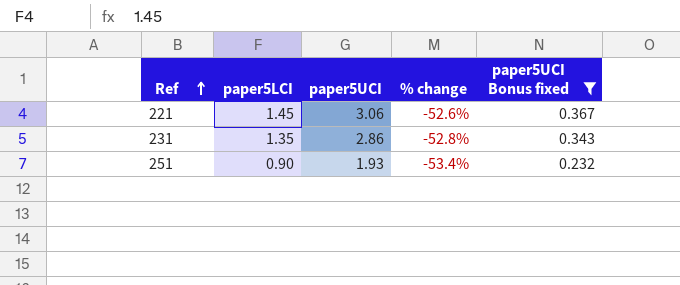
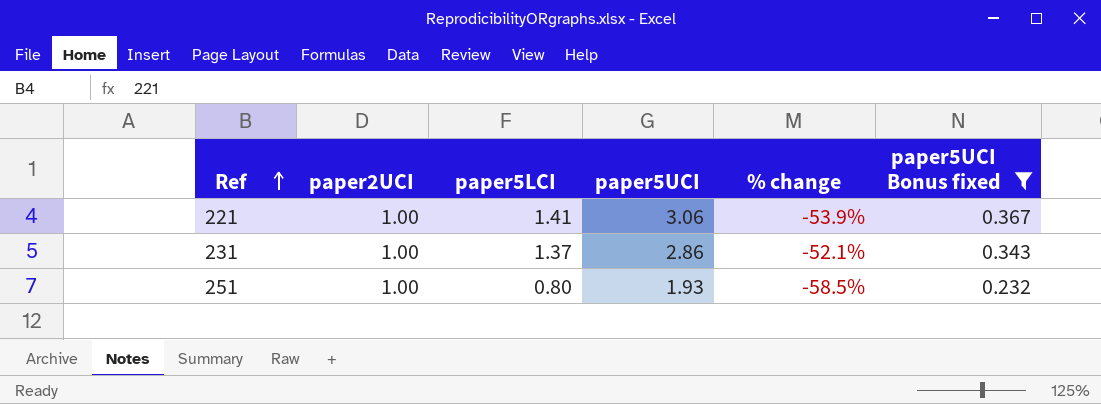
column paper2UCI | position: none -> 2
221 | paper5LCI: 1.45 -> 1.41
221 | % change: -52.6% -> -53.9%
231 | paper5LCI: 1.35 -> 1.37
231 | % change: -52.8% -> -52.1%
251 | paper5LCI: 0.90 -> 0.80
251 | % change: -53.4% -> -58.5%

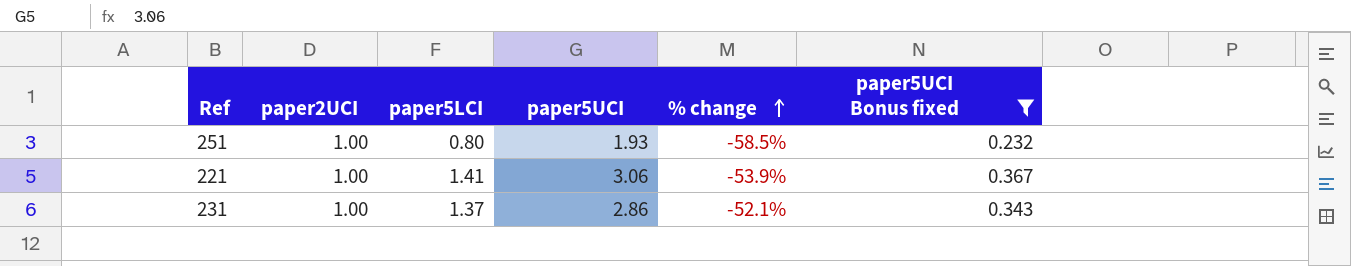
row order: Ref ascending -> % change ascending

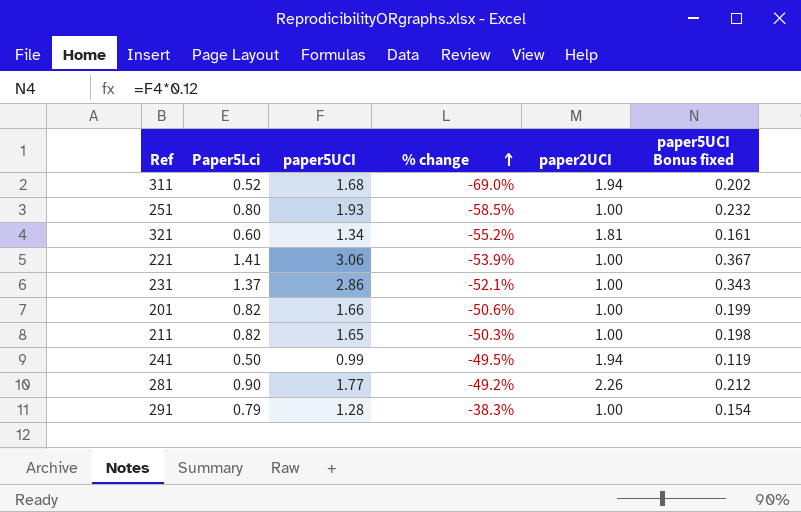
filter: paper5UCI Bonus fixed >= 0.232 -> none
column name: paper5LCI -> Paper5Lci
column paper2UCI | position: 2 -> 5

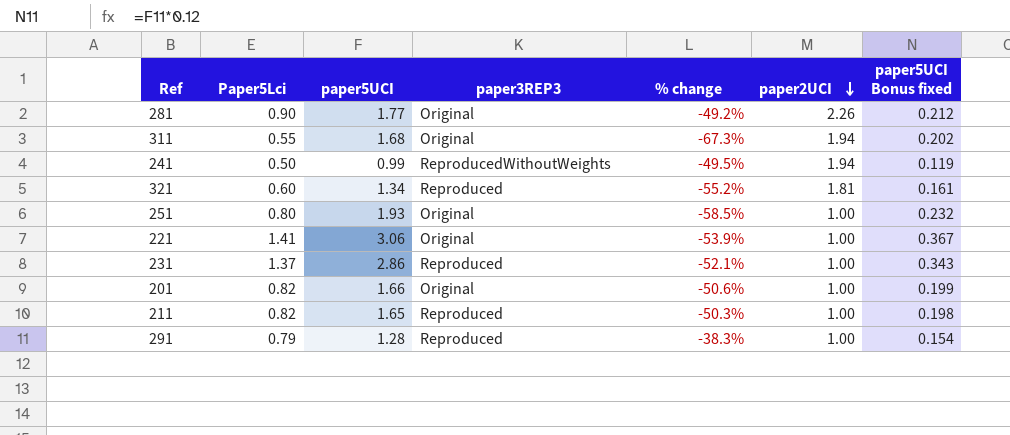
row order: % change ascending -> paper2UCI descending
column paper3REP3 | position: none -> 4
311 | Paper5Lci: 0.52 -> 0.55
311 | % change: -69.0% -> -67.3%

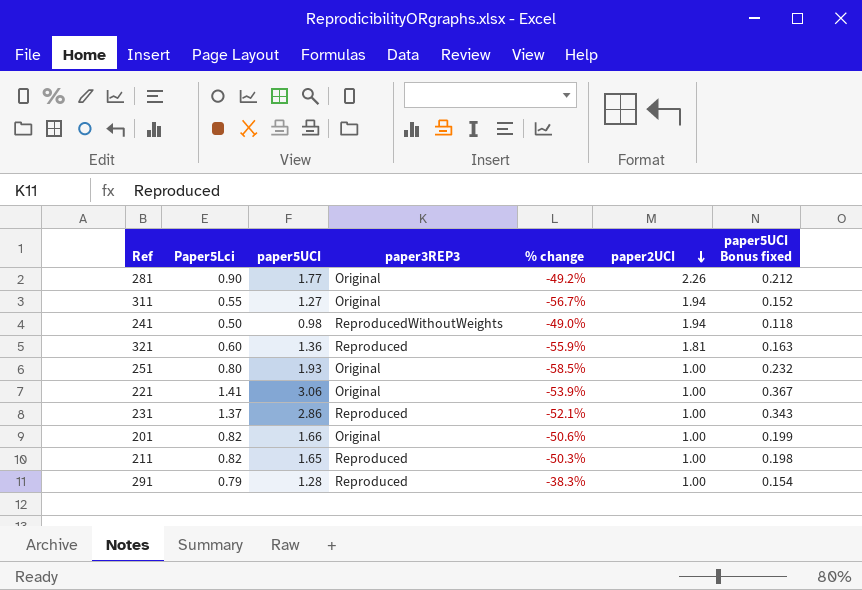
311 | paper5UCI: 1.68 -> 1.27
311 | % change: -67.3% -> -56.7%
311 | paper5UCI Bonus fixed: 0.202 -> 0.152
241 | paper5UCI: 0.99 -> 0.98
241 | % change: -49.5% -> -49.0%
241 | paper5UCI Bonus fixed: 0.119 -> 0.118
321 | paper5UCI: 1.34 -> 1.36
321 | % change: -55.2% -> -55.9%
321 | paper5UCI Bonus fixed: 0.161 -> 0.163

